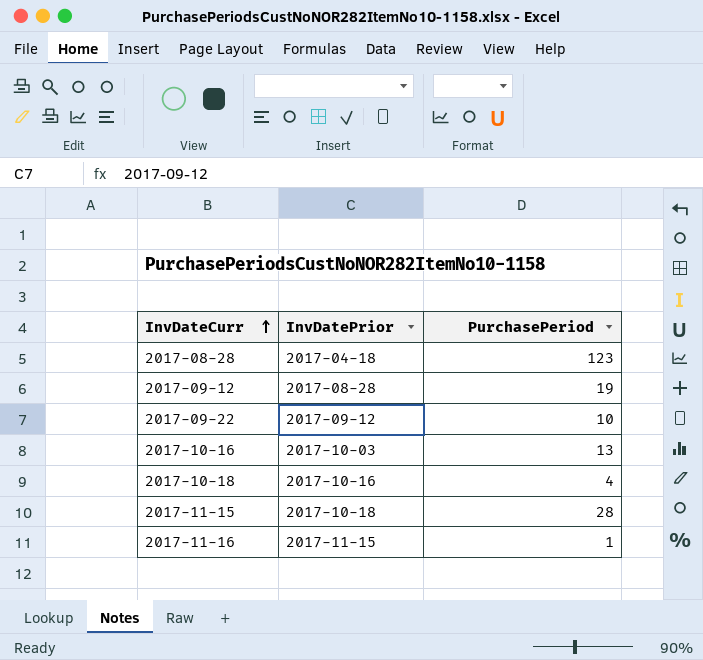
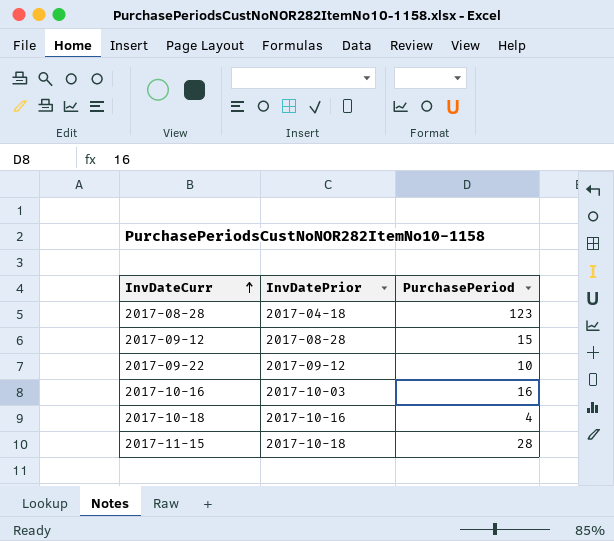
row 2017-11-16: 2017-11-15 | 1 -> none
2017-09-12 | PurchasePeriod: 19 -> 15
2017-10-16 | PurchasePeriod: 13 -> 16

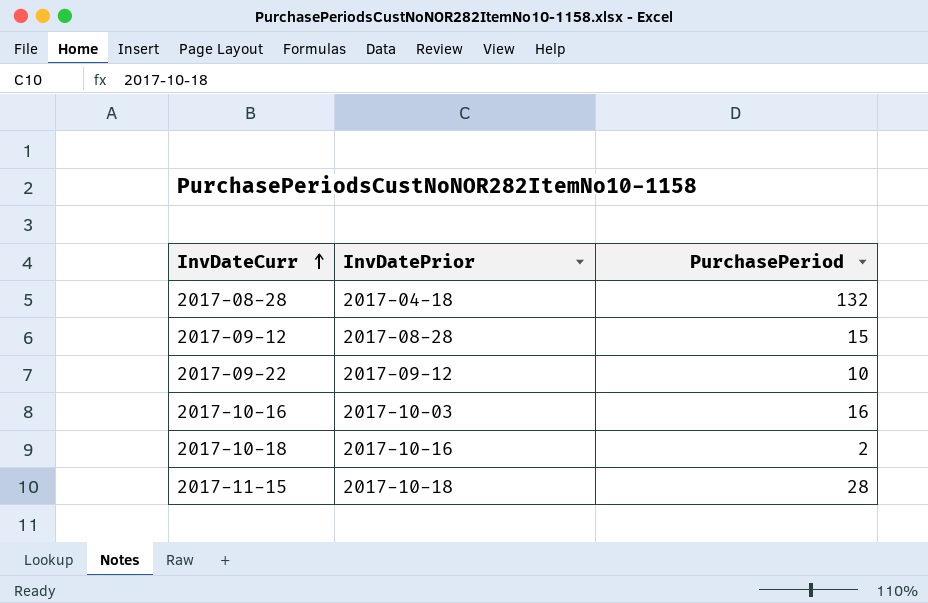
2017-08-28 | PurchasePeriod: 123 -> 132
2017-10-18 | PurchasePeriod: 4 -> 2

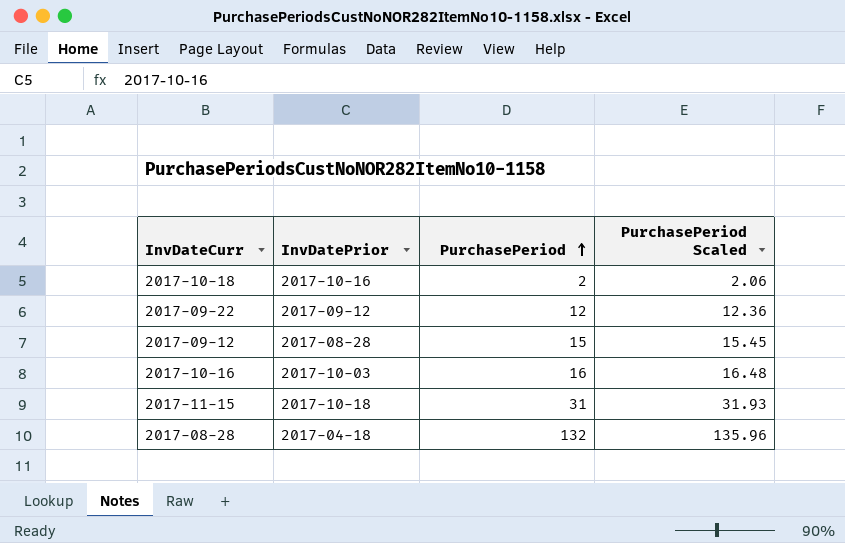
row order: InvDateCurr ascending -> PurchasePeriod ascending
column PurchasePeriod Scaled | formula: none -> [PurchasePeriod] * 1.03
2017-09-22 | PurchasePeriod: 10 -> 12
2017-11-15 | PurchasePeriod: 28 -> 31

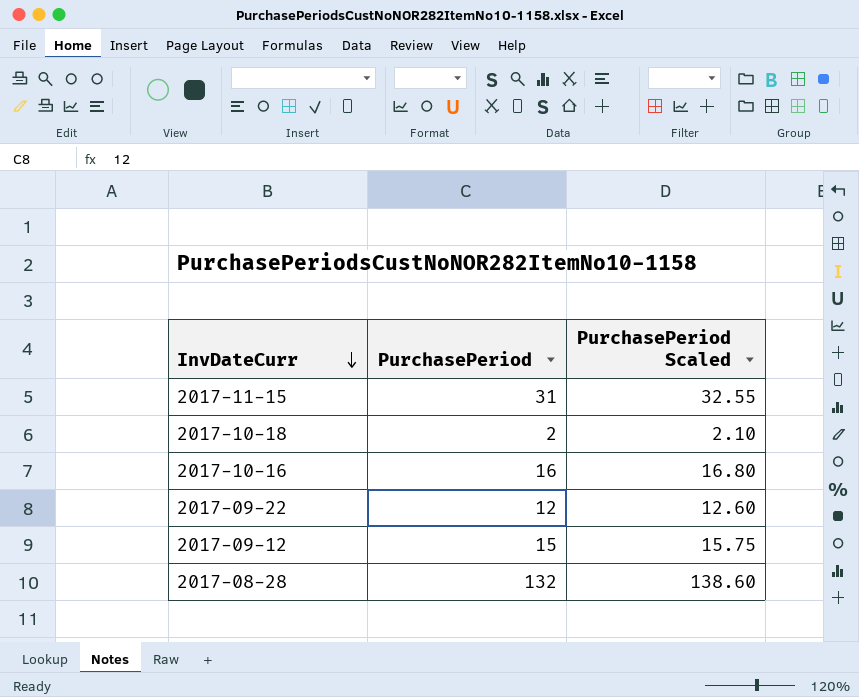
row order: PurchasePeriod ascending -> InvDateCurr descending
column InvDatePrior | position: 2 -> none
column PurchasePeriod Scaled | formula: [PurchasePeriod] * 1.03 -> [PurchasePeriod] * 1.05

